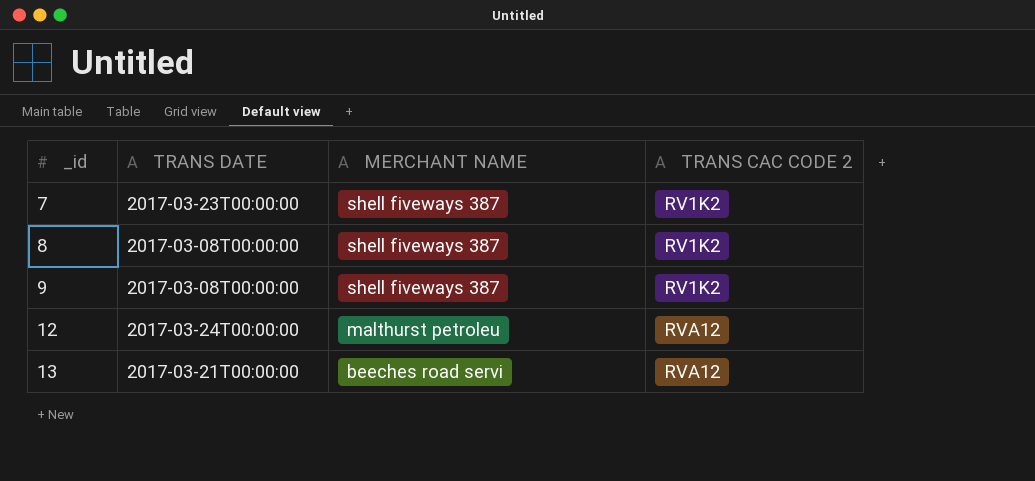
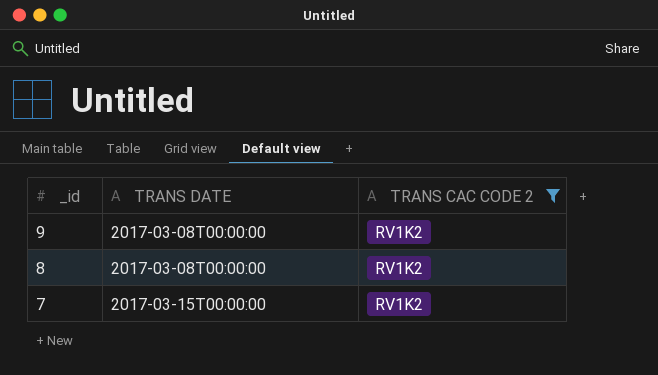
filter: none -> TRANS CAC CODE 2 = RV1K2
row order: _id ascending -> _id descending
column MERCHANT NAME | position: 3 -> none
7 | TRANS DATE: 2017-03-23T00:00:00 -> 2017-03-15T00:00:00

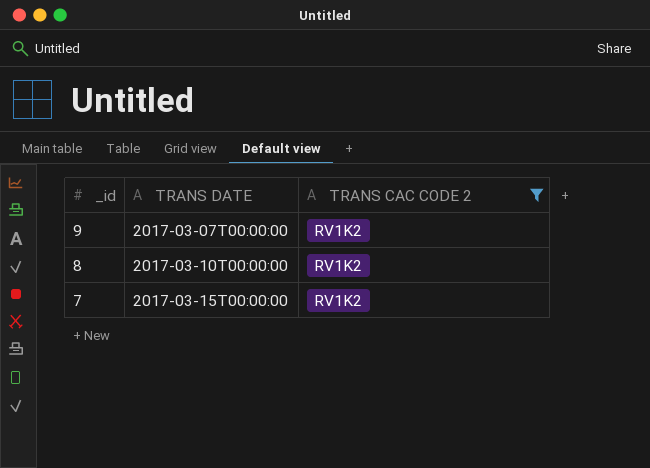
9 | TRANS DATE: 2017-03-08T00:00:00 -> 2017-03-07T00:00:00
8 | TRANS DATE: 2017-03-08T00:00:00 -> 2017-03-10T00:00:00

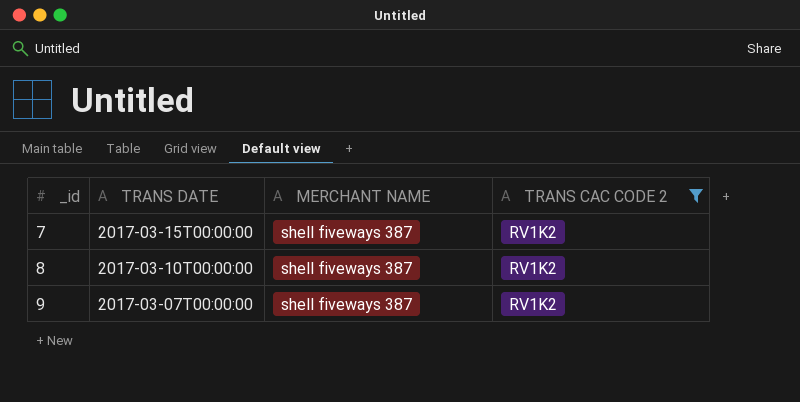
row order: _id descending -> _id ascending
column MERCHANT NAME | position: none -> 3

